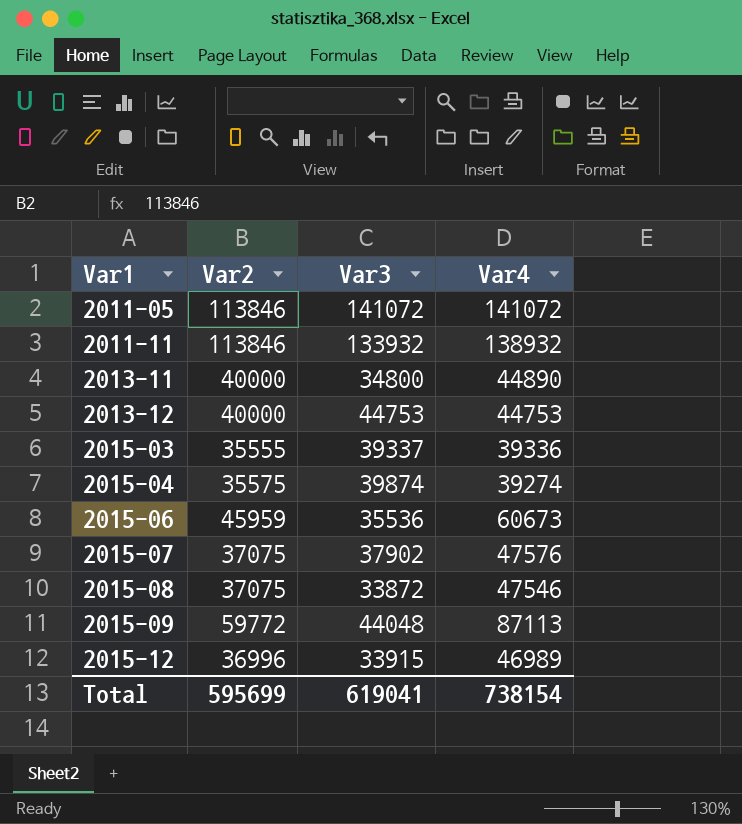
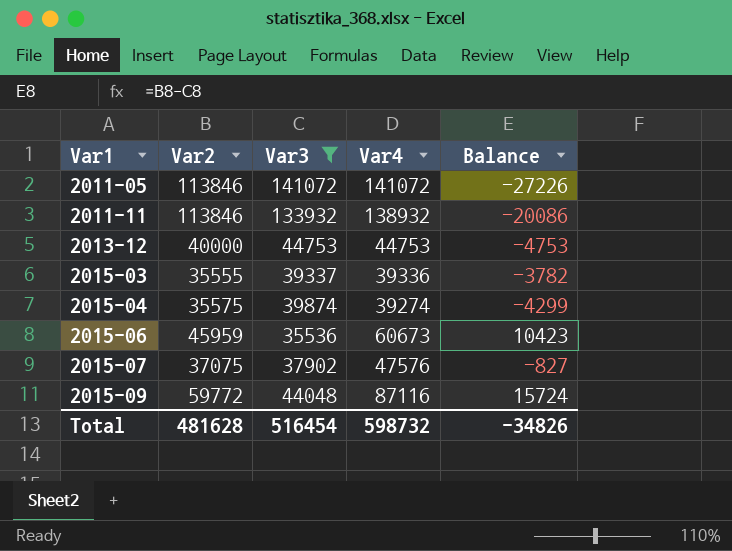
filter: none -> Var3 >= 35536
column Balance | formula: none -> [Var2] - [Var3]
2015-09 | Var4: 87113 -> 87116
Total | Var2: 595699 -> 481628
Total | Var3: 619041 -> 516454
Total | Var4: 738154 -> 598732

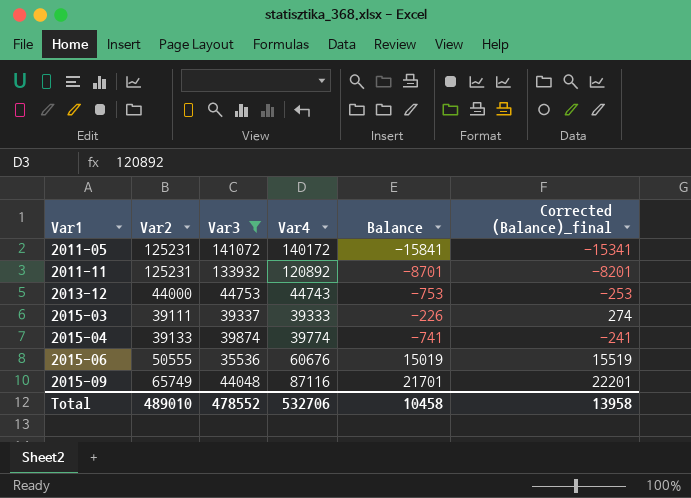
column Corrected (Balance)_final | formula: none -> [Balance] + 500
row 2015-07: 37075 | 37902 | 47576 | -827 -> none
2011-05 | Var2: 113846 -> 125231
2011-05 | Var4: 141072 -> 140172
2011-05 | Balance: -27226 -> -15841
2011-11 | Var2: 113846 -> 125231
2011-11 | Var4: 138932 -> 120892
2011-11 | Balance: -20086 -> -8701
2013-12 | Var2: 40000 -> 44000
2013-12 | Var4: 44753 -> 44743
2013-12 | Balance: -4753 -> -753
2015-03 | Var2: 35555 -> 39111
2015-03 | Var4: 39336 -> 39333
2015-03 | Balance: -3782 -> -226
2015-04 | Var2: 35575 -> 39133
2015-04 | Var4: 39274 -> 39774
2015-04 | Balance: -4299 -> -741
2015-06 | Var2: 45959 -> 50555
2015-06 | Var4: 60673 -> 60676
2015-06 | Balance: 10423 -> 15019
2015-09 | Var2: 59772 -> 65749
2015-09 | Balance: 15724 -> 21701
Total | Var2: 481628 -> 489010
Total | Var3: 516454 -> 478552
Total | Var4: 598732 -> 532706
Total | Balance: -34826 -> 10458

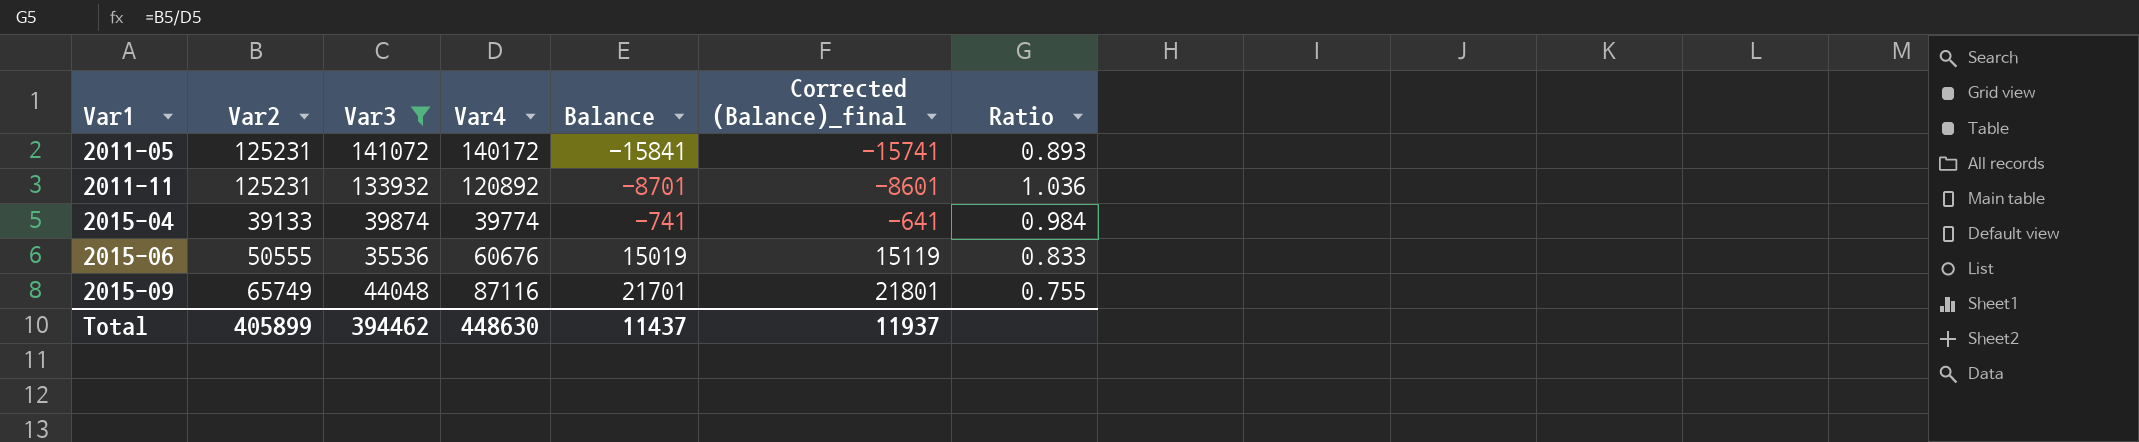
column Corrected (Balance)_final | formula: [Balance] + 500 -> [Balance] + 100
column Ratio | formula: none -> [Var2] / [Var4]
row 2013-12: 44000 | 44753 | 44743 | -753 | -253 -> none
row 2015-03: 39111 | 39337 | 39333 | -226 | 274 -> none
Total | Var2: 489010 -> 405899
Total | Var3: 478552 -> 394462
Total | Var4: 532706 -> 448630
Total | Balance: 10458 -> 11437
Total | Corrected (Balance)_final: 13958 -> 11937

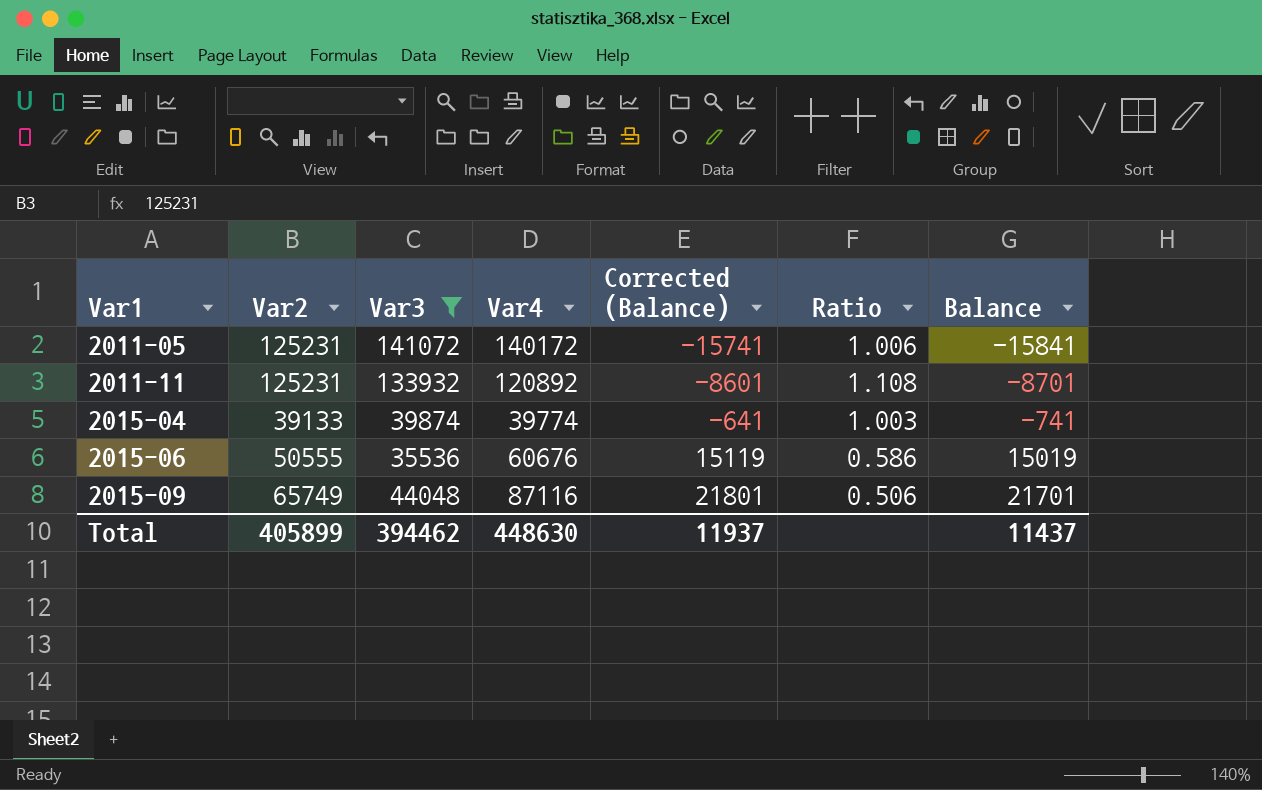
column name: Corrected (Balance)_final -> Corrected (Balance)
column Ratio | formula: [Var2] / [Var4] -> [Var3] / [Var4]
column Balance | position: 5 -> 7

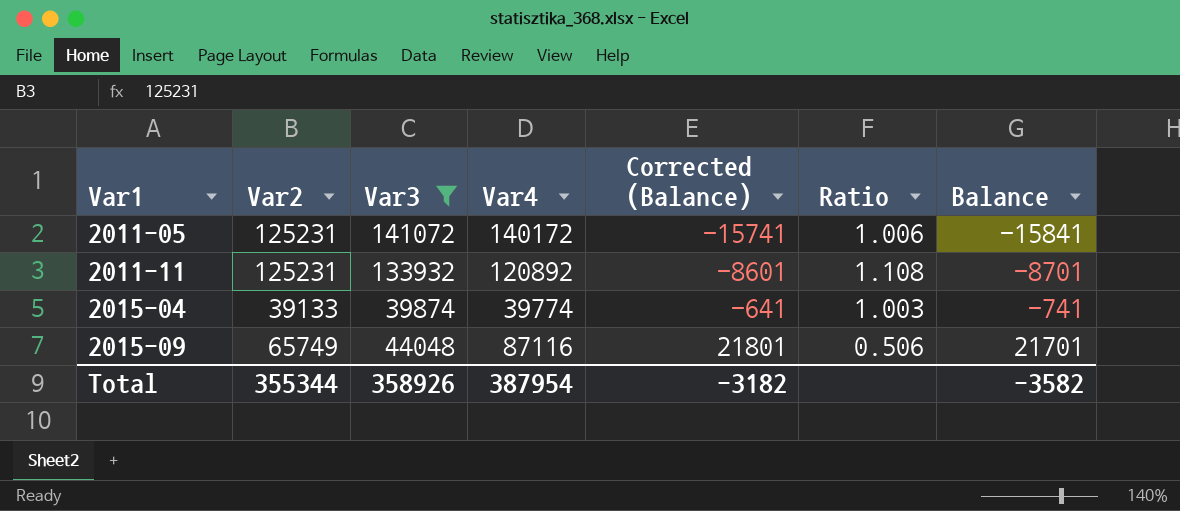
row 2015-06: 50555 | 35536 | 60676 | 15119 | 0.586 | 15019 -> none
Total | Var2: 405899 -> 355344
Total | Var3: 394462 -> 358926
Total | Var4: 448630 -> 387954
Total | Corrected (Balance): 11937 -> -3182
Total | Balance: 11437 -> -3582

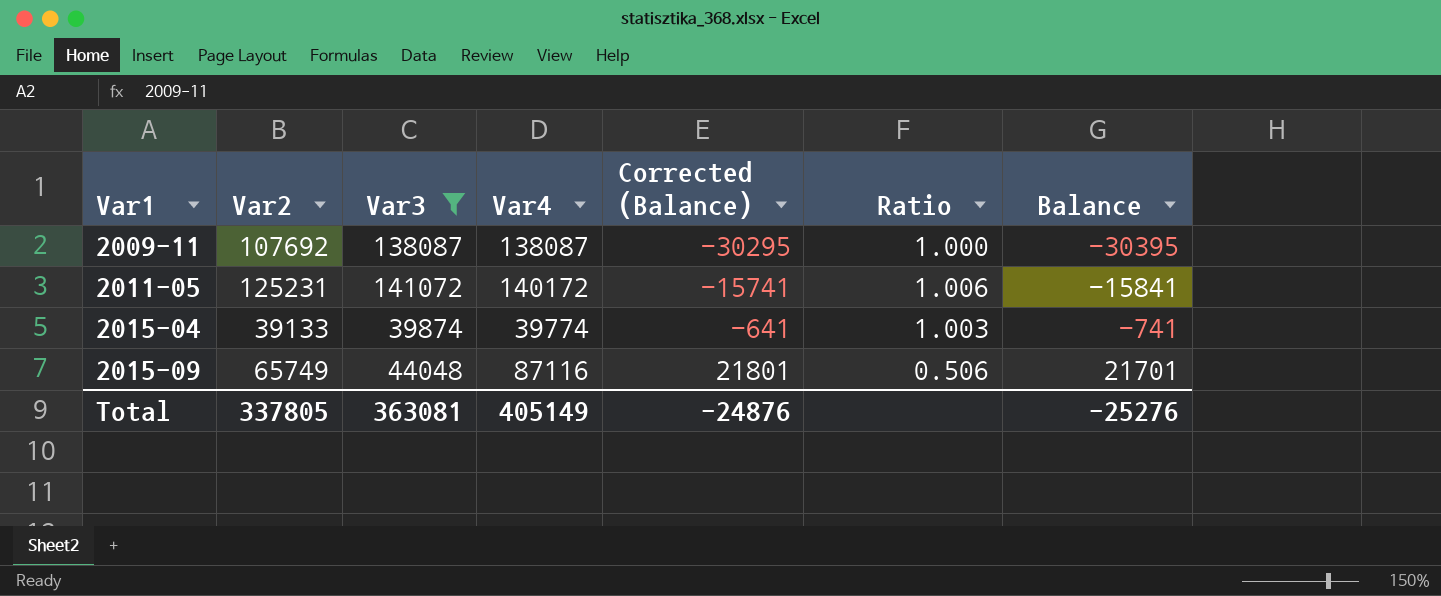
row 2011-11: 125231 | 133932 | 120892 | -8601 | 1.108 | -8701 -> none
row 2009-11: none -> 107692 | 138087 | 138087 | -30295 | 1.000 | -30395
Total | Var2: 355344 -> 337805
Total | Var3: 358926 -> 363081
Total | Var4: 387954 -> 405149
Total | Corrected (Balance): -3182 -> -24876
Total | Balance: -3582 -> -25276

